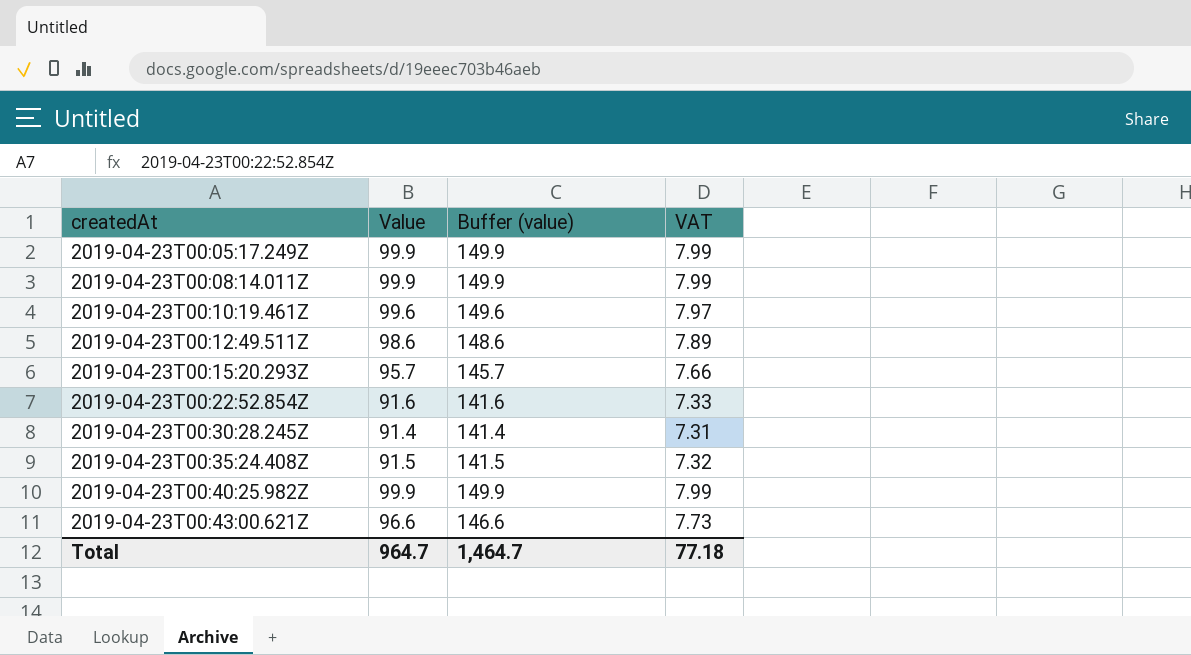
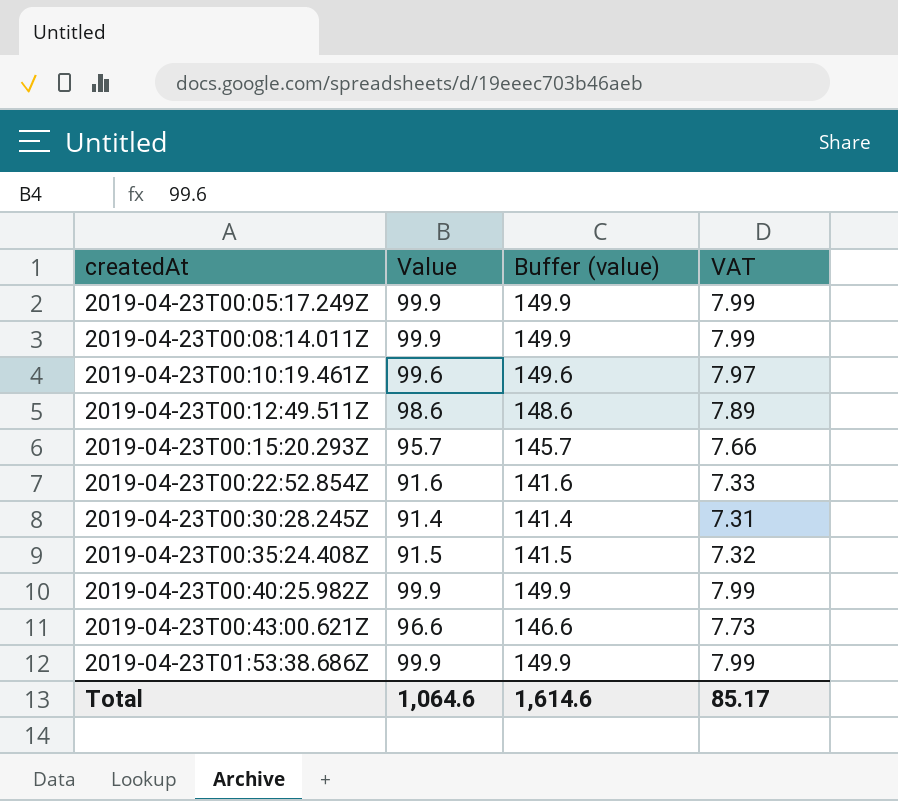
row 2019-04-23T01:53:38.686Z: none -> 99.9 | 149.9 | 7.99
Total | Value: 964.7 -> 1,064.6
Total | Buffer (value): 1,464.7 -> 1,614.6
Total | VAT: 77.18 -> 85.17

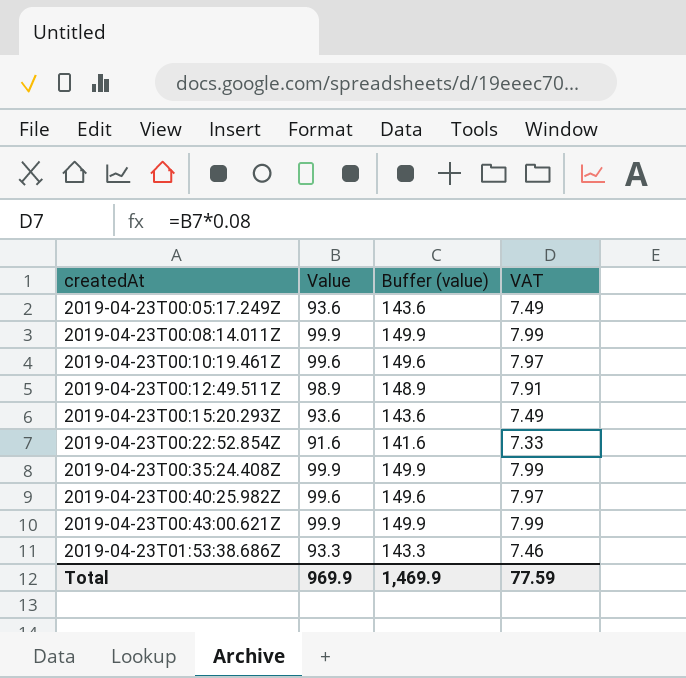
row 2019-04-23T00:30:28.245Z: 91.4 | 141.4 | 7.31 -> none
2019-04-23T00:05:17.249Z | Value: 99.9 -> 93.6
2019-04-23T00:05:17.249Z | Buffer (value): 149.9 -> 143.6
2019-04-23T00:05:17.249Z | VAT: 7.99 -> 7.49
2019-04-23T00:12:49.511Z | Value: 98.6 -> 98.9
2019-04-23T00:12:49.511Z | Buffer (value): 148.6 -> 148.9
2019-04-23T00:12:49.511Z | VAT: 7.89 -> 7.91
2019-04-23T00:15:20.293Z | Value: 95.7 -> 93.6
2019-04-23T00:15:20.293Z | Buffer (value): 145.7 -> 143.6
2019-04-23T00:15:20.293Z | VAT: 7.66 -> 7.49
2019-04-23T00:35:24.408Z | Value: 91.5 -> 99.9
2019-04-23T00:35:24.408Z | Buffer (value): 141.5 -> 149.9
2019-04-23T00:35:24.408Z | VAT: 7.32 -> 7.99
2019-04-23T00:40:25.982Z | Value: 99.9 -> 99.6
2019-04-23T00:40:25.982Z | Buffer (value): 149.9 -> 149.6
2019-04-23T00:40:25.982Z | VAT: 7.99 -> 7.97
2019-04-23T00:43:00.621Z | Value: 96.6 -> 99.9
2019-04-23T00:43:00.621Z | Buffer (value): 146.6 -> 149.9
2019-04-23T00:43:00.621Z | VAT: 7.73 -> 7.99
2019-04-23T01:53:38.686Z | Value: 99.9 -> 93.3
2019-04-23T01:53:38.686Z | Buffer (value): 149.9 -> 143.3
2019-04-23T01:53:38.686Z | VAT: 7.99 -> 7.46
Total | Value: 1,064.6 -> 969.9
Total | Buffer (value): 1,614.6 -> 1,469.9
Total | VAT: 85.17 -> 77.59

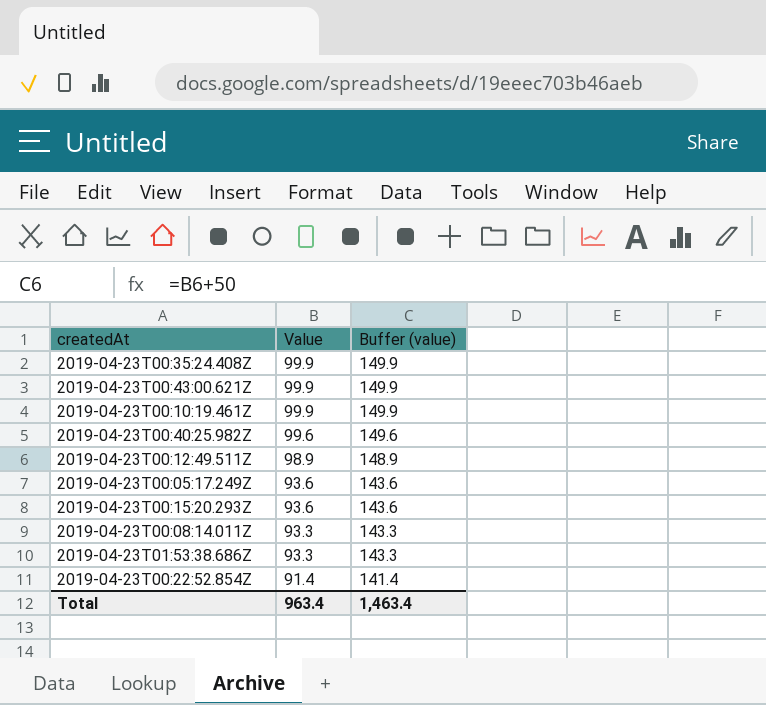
row order: createdAt ascending -> Value descending
column VAT | formula: [Value] * 0.08 -> none
2019-04-23T00:10:19.461Z | Value: 99.6 -> 99.9
2019-04-23T00:10:19.461Z | Buffer (value): 149.6 -> 149.9
2019-04-23T00:08:14.011Z | Value: 99.9 -> 93.3
2019-04-23T00:08:14.011Z | Buffer (value): 149.9 -> 143.3
2019-04-23T00:22:52.854Z | Value: 91.6 -> 91.4
2019-04-23T00:22:52.854Z | Buffer (value): 141.6 -> 141.4
Total | Value: 969.9 -> 963.4
Total | Buffer (value): 1,469.9 -> 1,463.4

